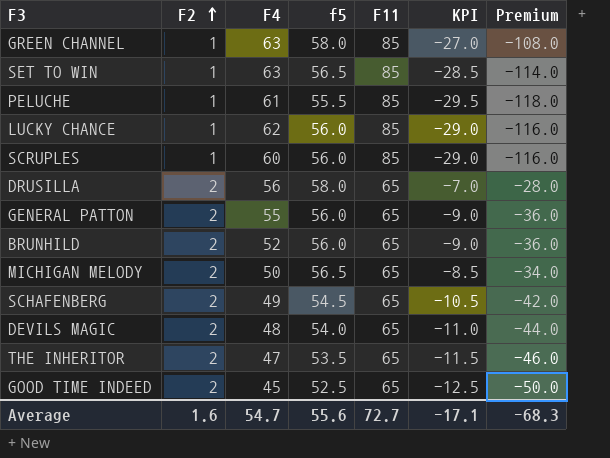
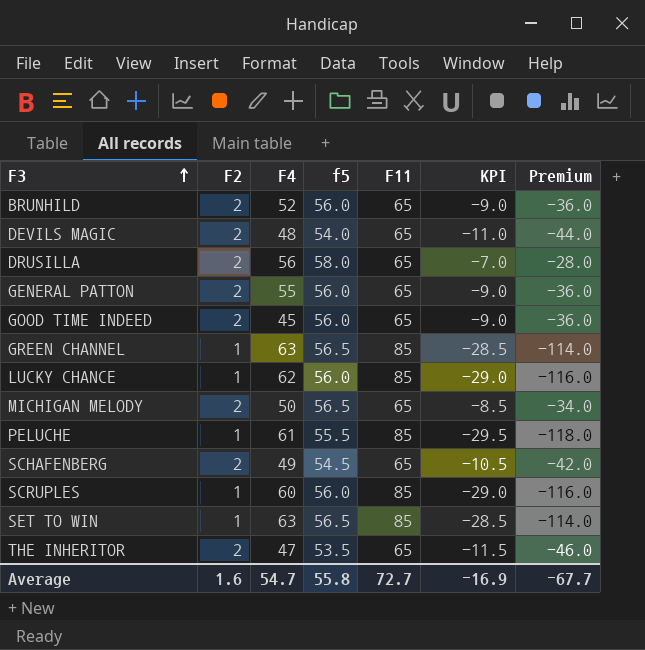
row order: F2 ascending -> F3 ascending
GOOD TIME INDEED | f5: 52.5 -> 56.0
GOOD TIME INDEED | KPI: -12.5 -> -9.0
GOOD TIME INDEED | Premium: -50.0 -> -36.0
GREEN CHANNEL | f5: 58.0 -> 56.5
GREEN CHANNEL | KPI: -27.0 -> -28.5
GREEN CHANNEL | Premium: -108.0 -> -114.0
Average | f5: 55.6 -> 55.8
Average | KPI: -17.1 -> -16.9
Average | Premium: -68.3 -> -67.7

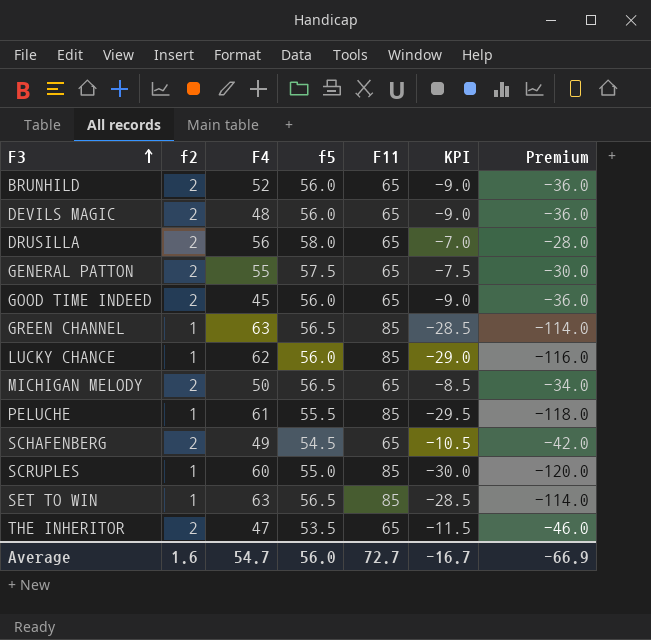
column name: F2 -> f2
DEVILS MAGIC | f5: 54.0 -> 56.0
DEVILS MAGIC | KPI: -11.0 -> -9.0
DEVILS MAGIC | Premium: -44.0 -> -36.0
GENERAL PATTON | f5: 56.0 -> 57.5
GENERAL PATTON | KPI: -9.0 -> -7.5
GENERAL PATTON | Premium: -36.0 -> -30.0
SCRUPLES | f5: 56.0 -> 55.0
SCRUPLES | KPI: -29.0 -> -30.0
SCRUPLES | Premium: -116.0 -> -120.0
Average | f5: 55.8 -> 56.0
Average | KPI: -16.9 -> -16.7
Average | Premium: -67.7 -> -66.9

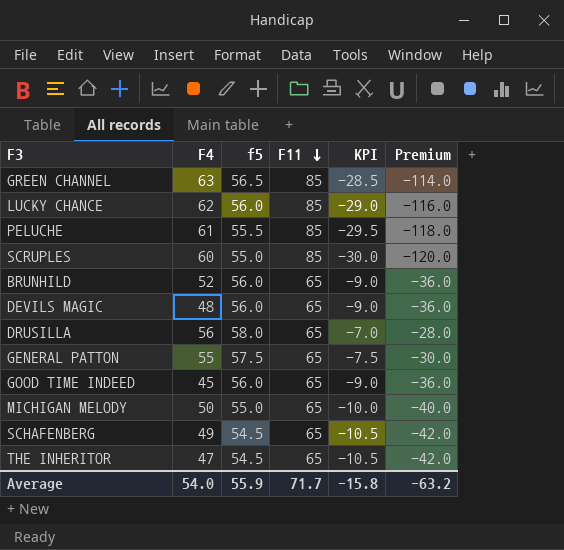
row order: F3 ascending -> F11 descending
column f2 | position: 2 -> none
row SET TO WIN: 1 | 63 | 56.5 | 85 | -28.5 | -114.0 -> none
MICHIGAN MELODY | f5: 56.5 -> 55.0
MICHIGAN MELODY | KPI: -8.5 -> -10.0
MICHIGAN MELODY | Premium: -34.0 -> -40.0
THE INHERITOR | f5: 53.5 -> 54.5
THE INHERITOR | KPI: -11.5 -> -10.5
THE INHERITOR | Premium: -46.0 -> -42.0
Average | F4: 54.7 -> 54.0
Average | f5: 56.0 -> 55.9
Average | F11: 72.7 -> 71.7
Average | KPI: -16.7 -> -15.8
Average | Premium: -66.9 -> -63.2

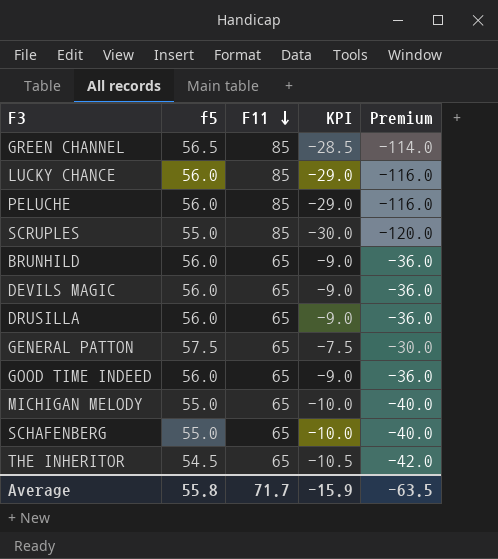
column F4 | position: 2 -> none
PELUCHE | f5: 55.5 -> 56.0
PELUCHE | KPI: -29.5 -> -29.0
PELUCHE | Premium: -118.0 -> -116.0
DRUSILLA | f5: 58.0 -> 56.0
DRUSILLA | KPI: -7.0 -> -9.0
DRUSILLA | Premium: -28.0 -> -36.0
SCHAFENBERG | f5: 54.5 -> 55.0
SCHAFENBERG | KPI: -10.5 -> -10.0
SCHAFENBERG | Premium: -42.0 -> -40.0
Average | f5: 55.9 -> 55.8
Average | KPI: -15.8 -> -15.9
Average | Premium: -63.2 -> -63.5

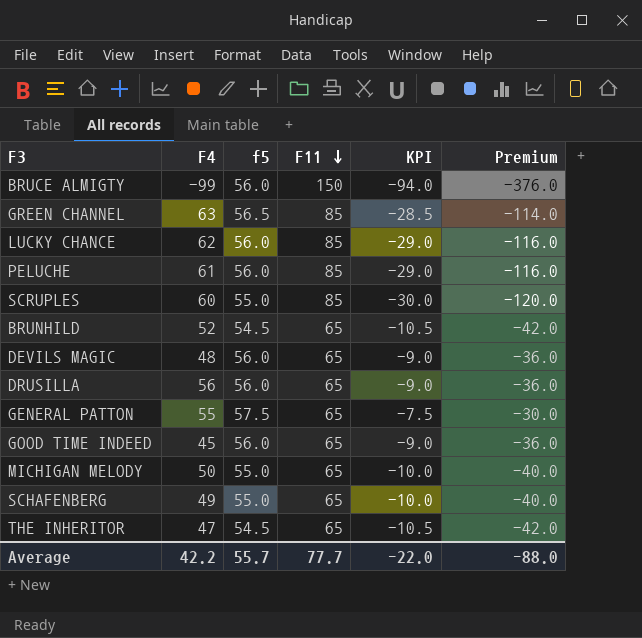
column F4 | position: none -> 2
row BRUCE ALMIGTY: none -> -99 | 56.0 | 150 | -94.0 | -376.0
BRUNHILD | f5: 56.0 -> 54.5
BRUNHILD | KPI: -9.0 -> -10.5
BRUNHILD | Premium: -36.0 -> -42.0
Average | f5: 55.8 -> 55.7
Average | F11: 71.7 -> 77.7
Average | KPI: -15.9 -> -22.0
Average | Premium: -63.5 -> -88.0

